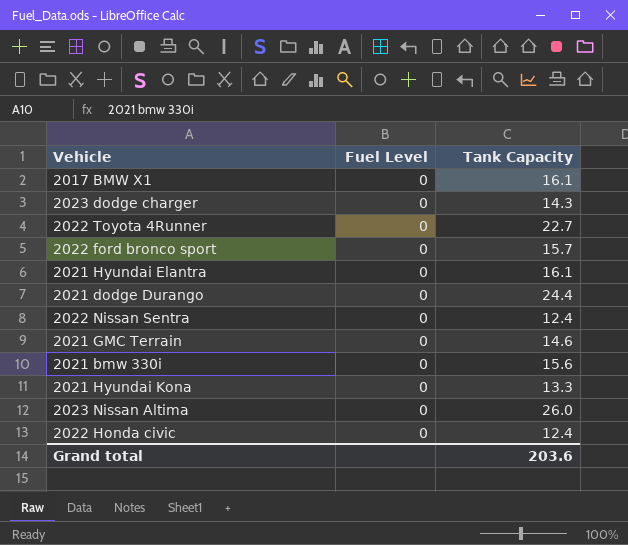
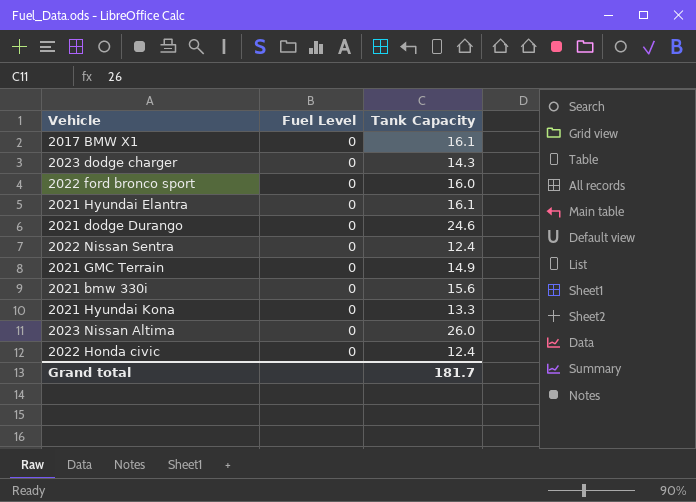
row 2022 Toyota 4Runner: 0 | 22.7 -> none
2022 ford bronco sport | Tank Capacity: 15.7 -> 16.0
2021 dodge Durango | Tank Capacity: 24.4 -> 24.6
2021 GMC Terrain | Tank Capacity: 14.6 -> 14.9
Grand total | Tank Capacity: 203.6 -> 181.7

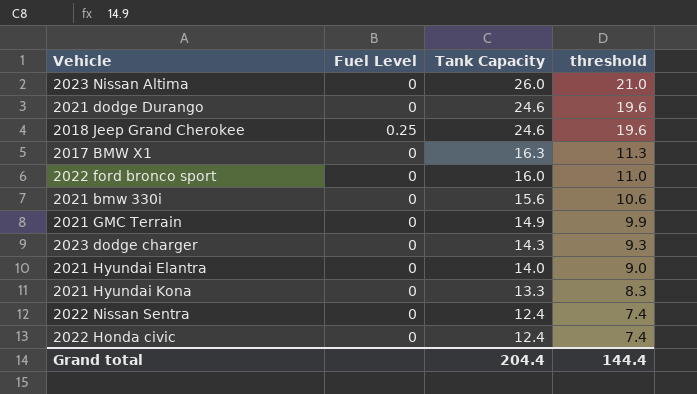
row order: none -> Tank Capacity descending
column threshold | formula: none -> [Tank Capacity] - 5
row 2018 Jeep Grand Cherokee: none -> 0.25 | 24.6 | 19.6
2017 BMW X1 | Tank Capacity: 16.1 -> 16.3
2021 Hyundai Elantra | Tank Capacity: 16.1 -> 14.0
Grand total | Tank Capacity: 181.7 -> 204.4

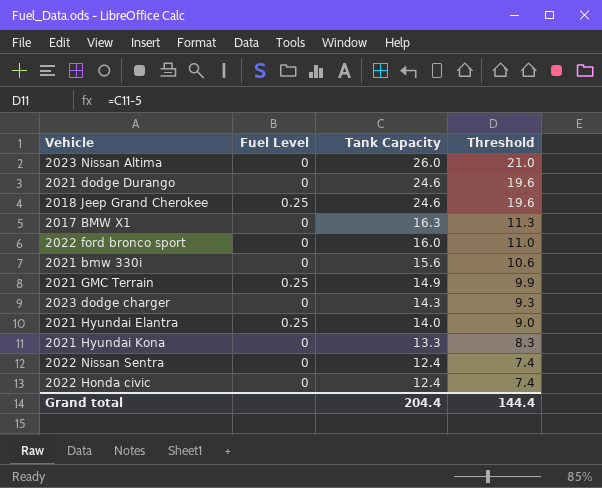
column name: threshold -> Threshold
2021 GMC Terrain | Fuel Level: 0 -> 0.25
2021 Hyundai Elantra | Fuel Level: 0 -> 0.25

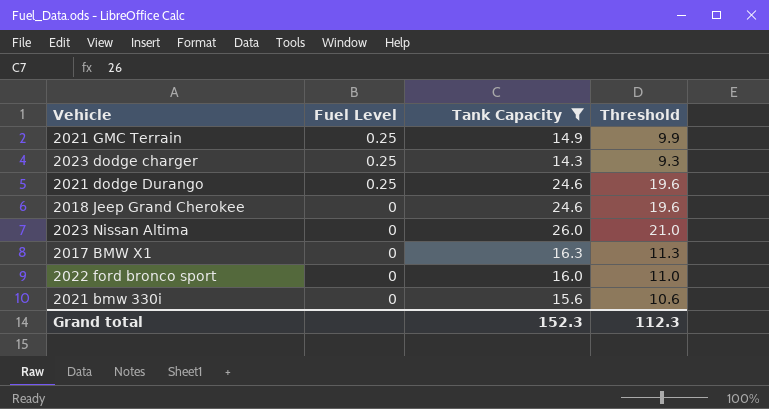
filter: none -> Tank Capacity >= 14.3
row order: Tank Capacity descending -> Fuel Level descending
2023 dodge charger | Fuel Level: 0 -> 0.25
2021 dodge Durango | Fuel Level: 0 -> 0.25
2018 Jeep Grand Cherokee | Fuel Level: 0.25 -> 0
Grand total | Tank Capacity: 204.4 -> 152.3
Grand total | Threshold: 144.4 -> 112.3

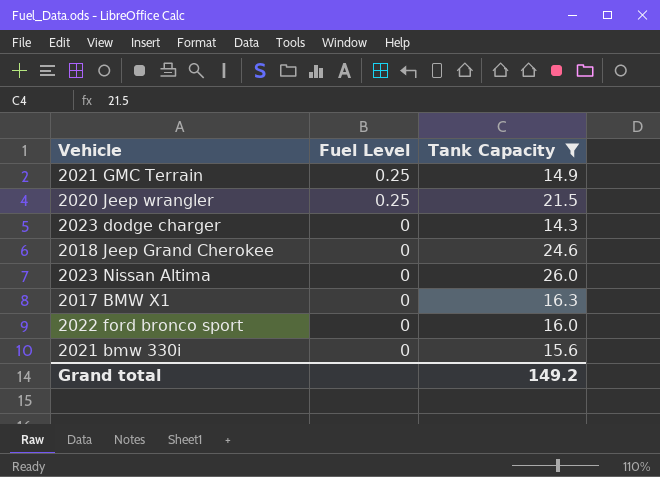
column Threshold | formula: [Tank Capacity] - 5 -> none
row 2021 dodge Durango: 0.25 | 24.6 | 19.6 -> none
row 2020 Jeep wrangler: none -> 0.25 | 21.5
2023 dodge charger | Fuel Level: 0.25 -> 0
Grand total | Tank Capacity: 152.3 -> 149.2

